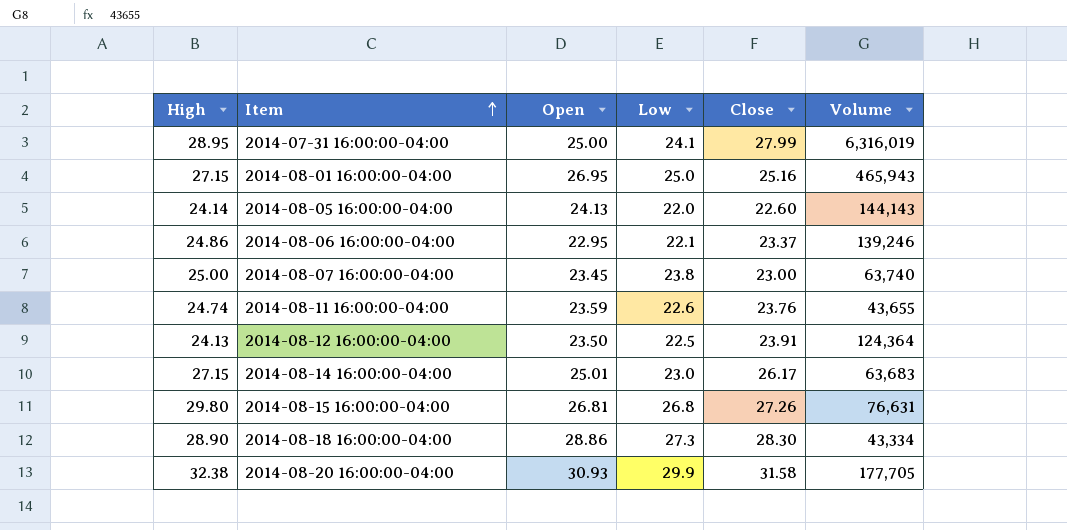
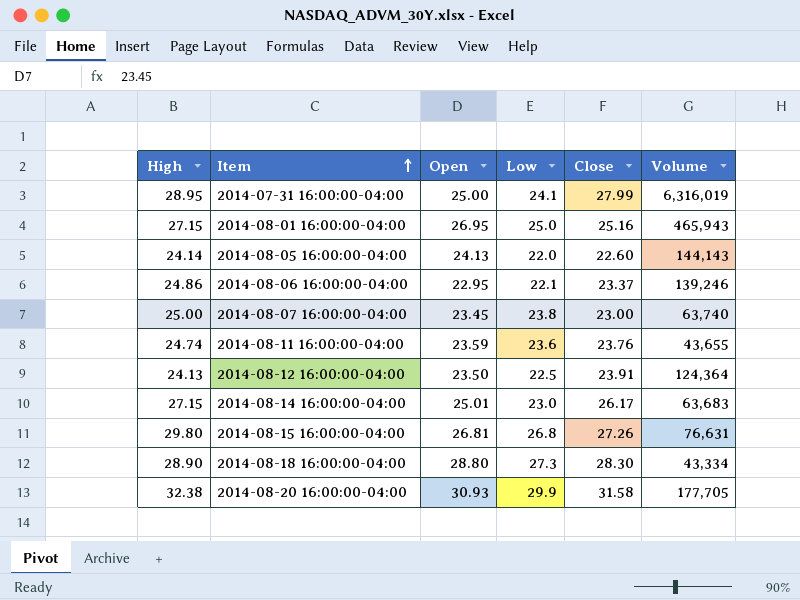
2014-08-11 16:00:00-04:00 | Low: 22.6 -> 23.6
2014-08-18 16:00:00-04:00 | Open: 28.86 -> 28.80

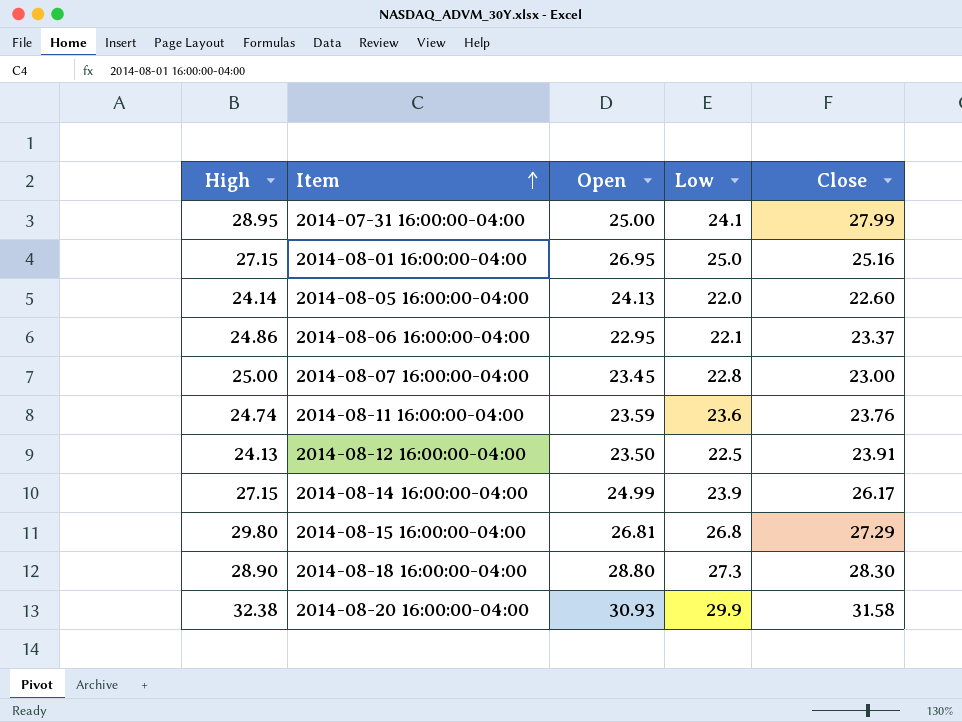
column Volume | position: 6 -> none
2014-08-07 16:00:00-04:00 | Low: 23.8 -> 22.8
2014-08-14 16:00:00-04:00 | Open: 25.01 -> 24.99
2014-08-14 16:00:00-04:00 | Low: 23.0 -> 23.9
2014-08-15 16:00:00-04:00 | Close: 27.26 -> 27.29

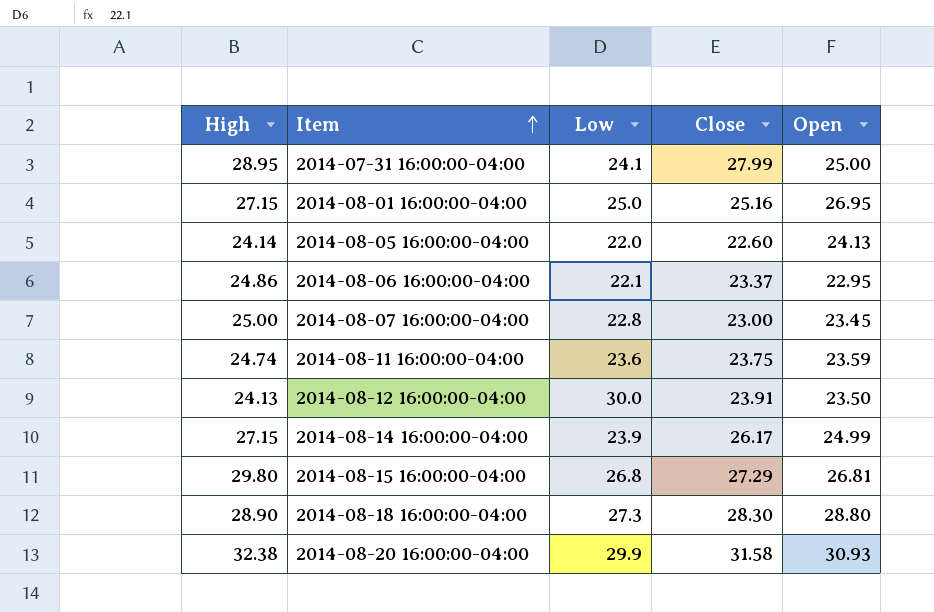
column Open | position: 3 -> 5
2014-08-11 16:00:00-04:00 | Close: 23.76 -> 23.75
2014-08-12 16:00:00-04:00 | Low: 22.5 -> 30.0

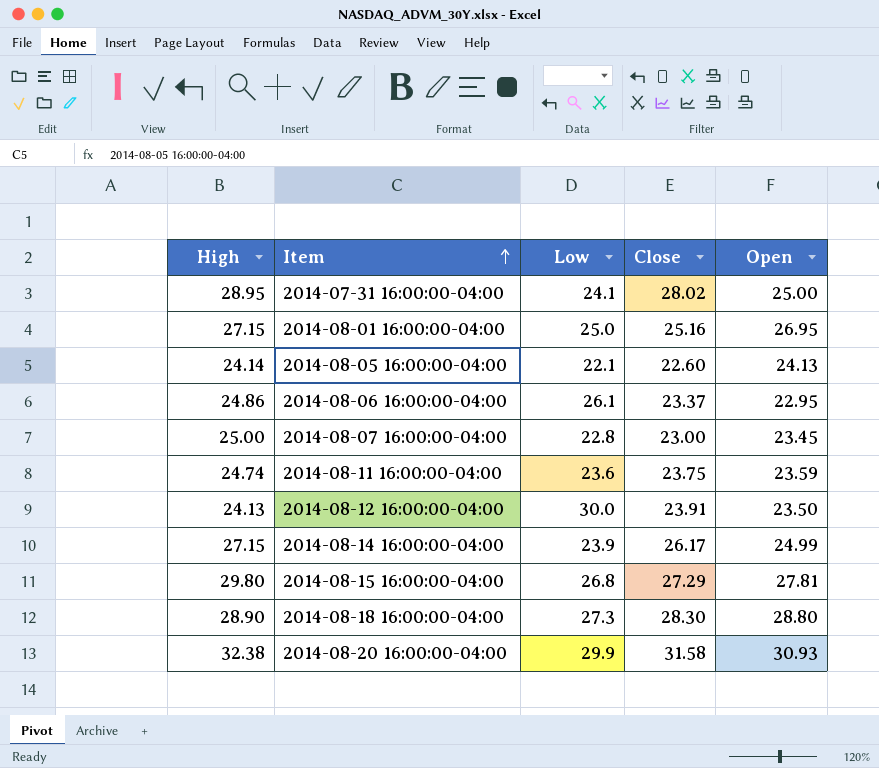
2014-07-31 16:00:00-04:00 | Close: 27.99 -> 28.02
2014-08-05 16:00:00-04:00 | Low: 22.0 -> 22.1
2014-08-06 16:00:00-04:00 | Low: 22.1 -> 26.1
2014-08-15 16:00:00-04:00 | Open: 26.81 -> 27.81

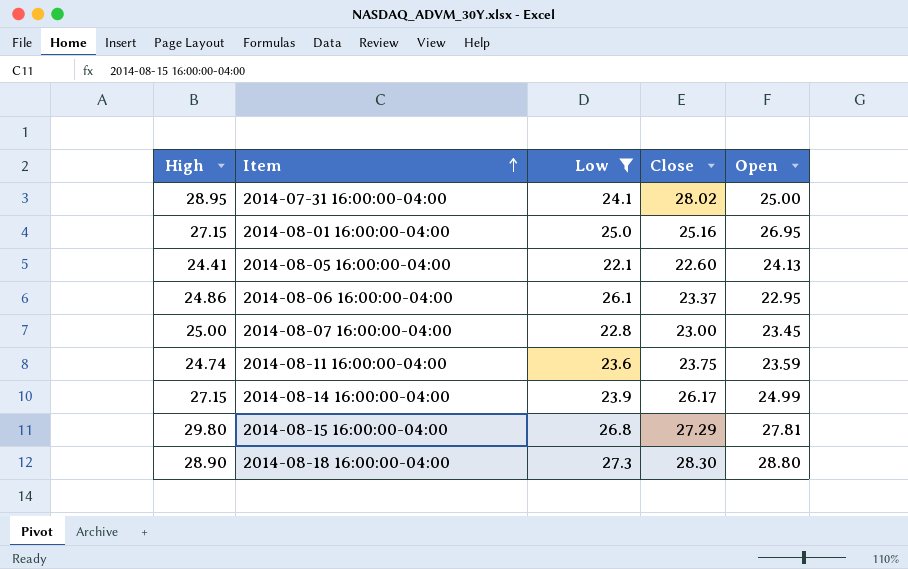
filter: none -> Low <= 27.3
2014-08-05 16:00:00-04:00 | High: 24.14 -> 24.41

